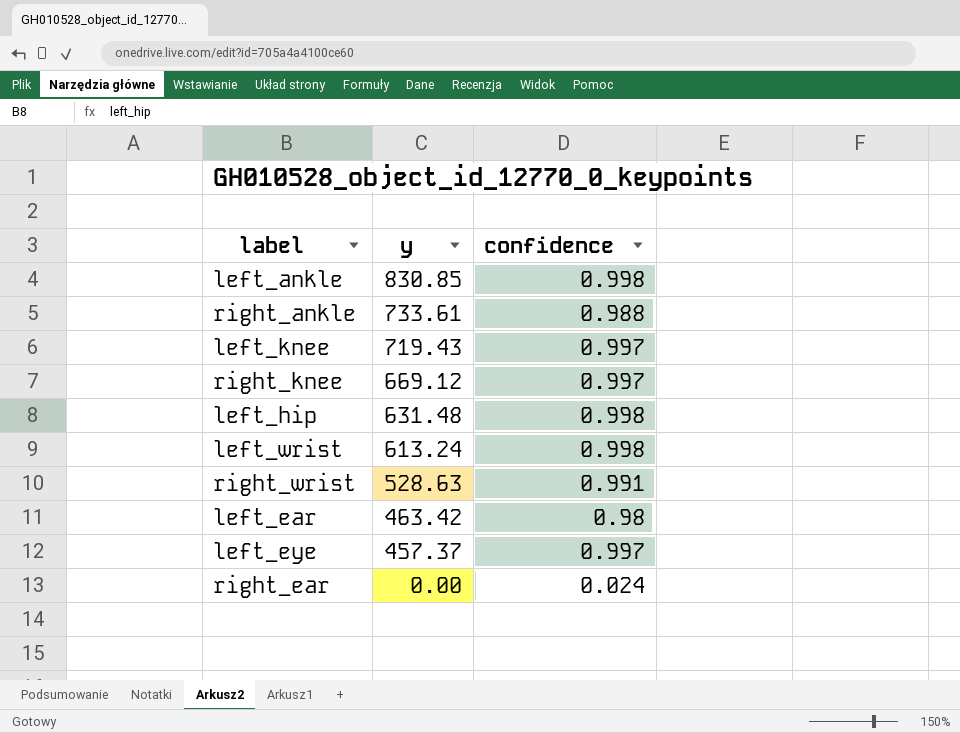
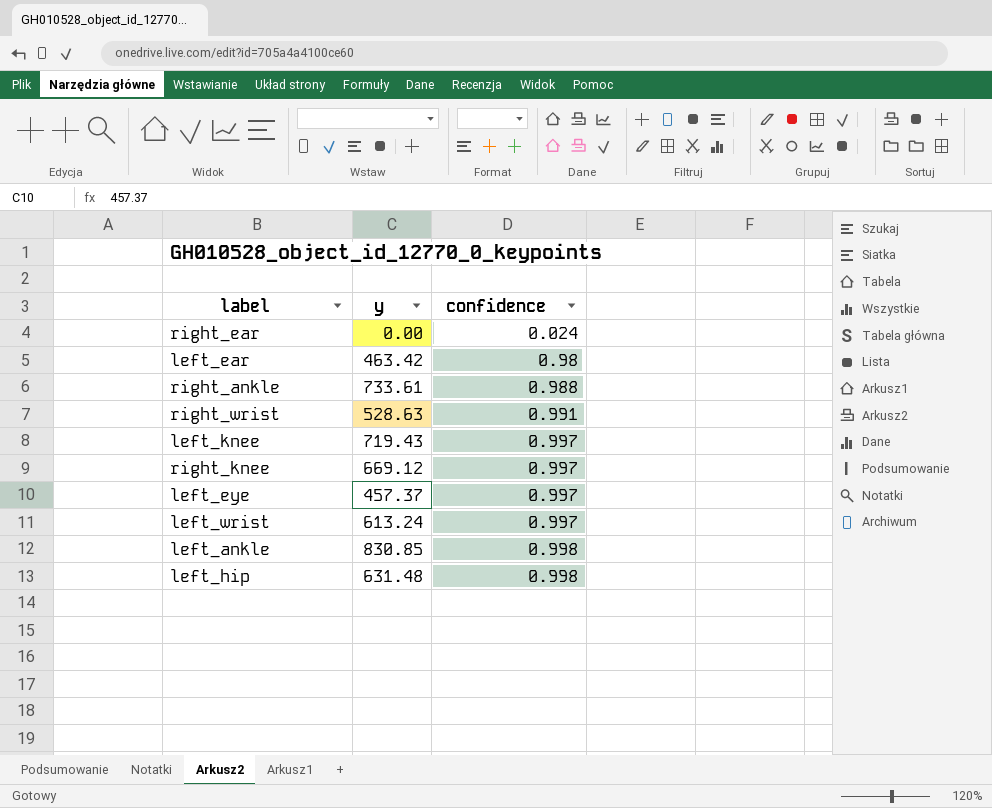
row order: y descending -> confidence ascending
left_wrist | confidence: 0.998 -> 0.997

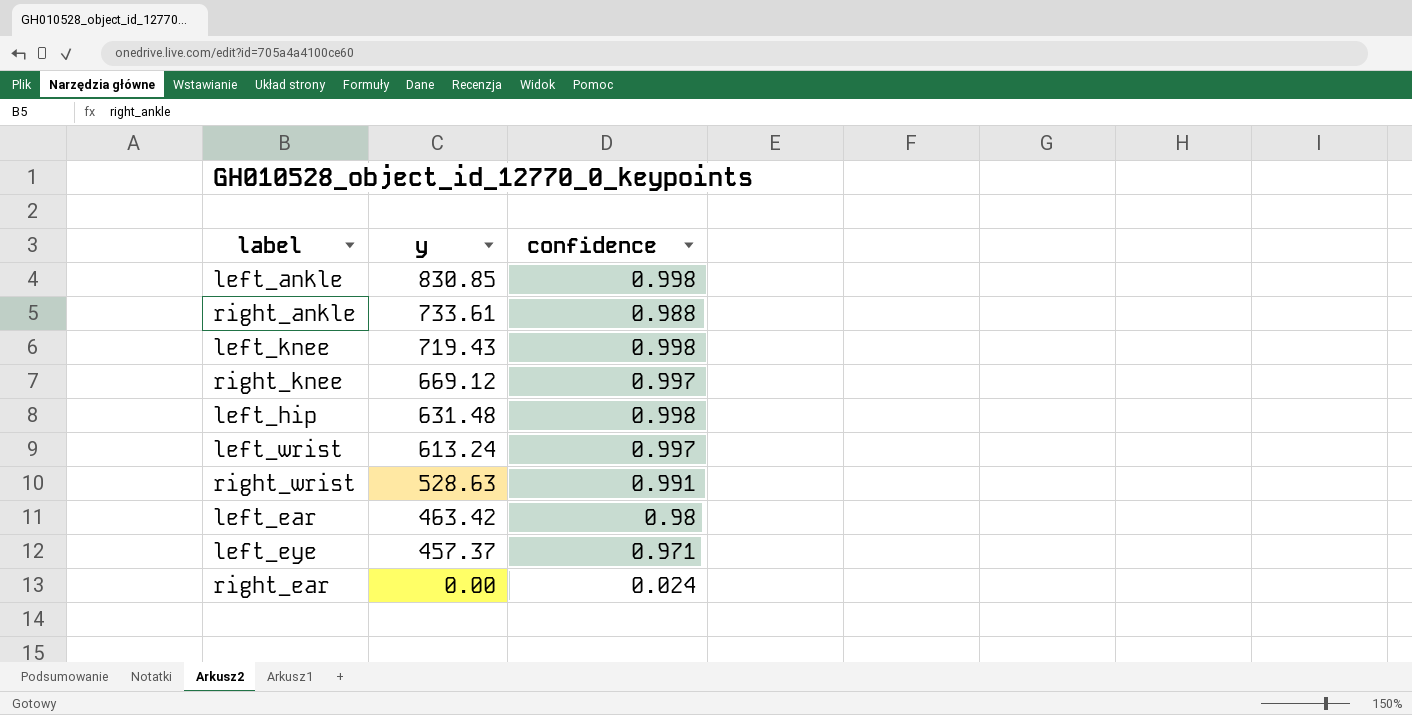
row order: confidence ascending -> y descending
left_knee | confidence: 0.997 -> 0.998
left_eye | confidence: 0.997 -> 0.971

